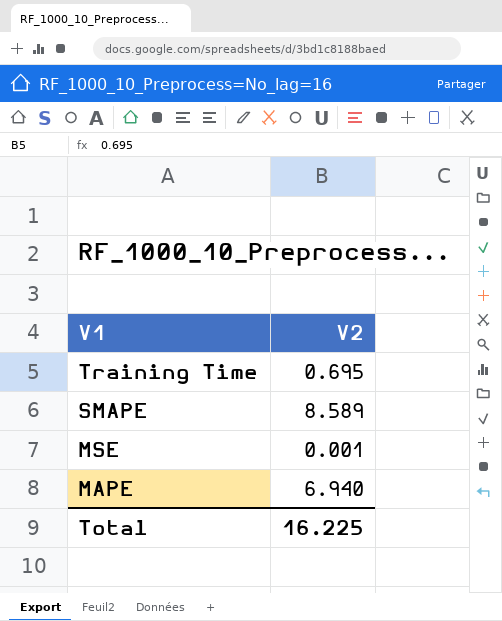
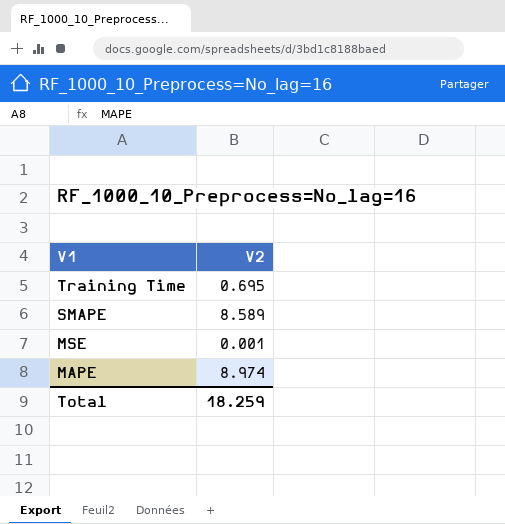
MAPE | V2: 6.940 -> 8.974
Total | V2: 16.225 -> 18.259

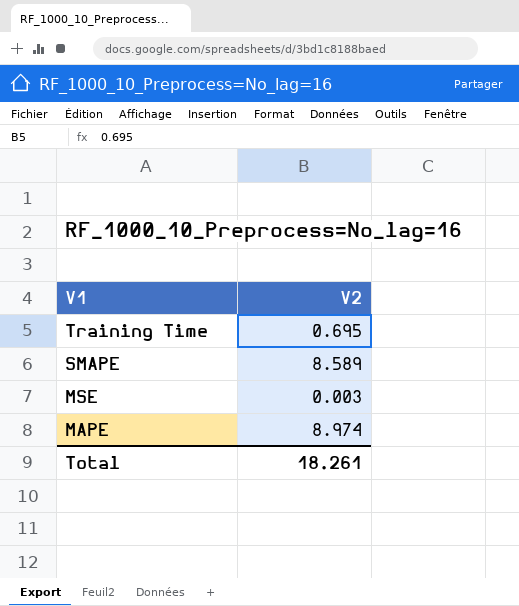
MSE | V2: 0.001 -> 0.003
Total | V2: 18.259 -> 18.261

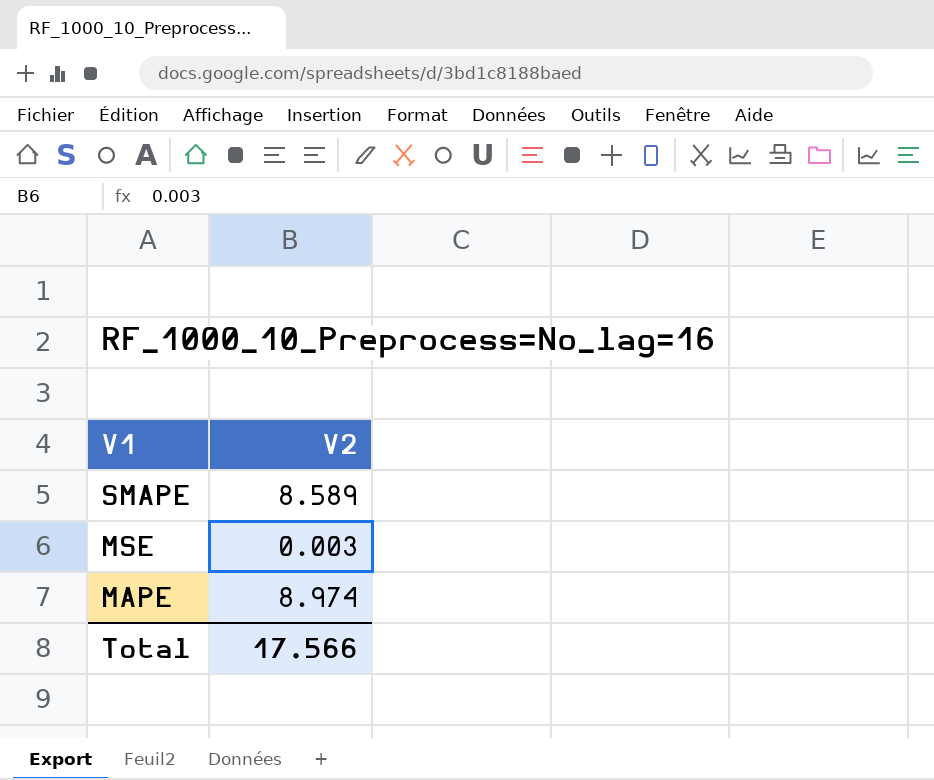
row Training Time: 0.695 -> none
Total | V2: 18.261 -> 17.566

